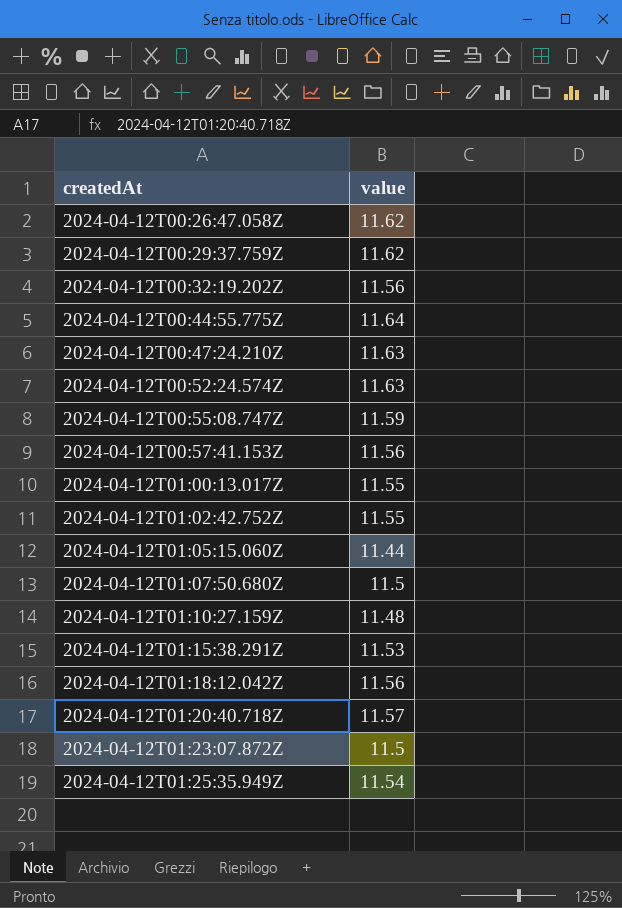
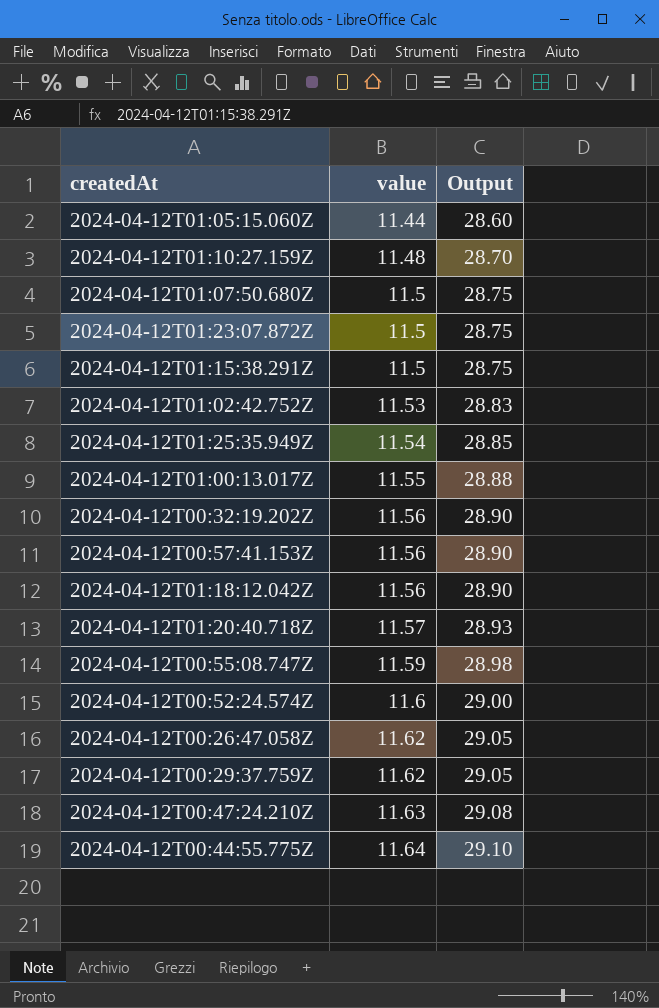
row order: createdAt ascending -> value ascending
column Output | formula: none -> [value] * 2.5
2024-04-12T01:15:38.291Z | value: 11.53 -> 11.5
2024-04-12T01:02:42.752Z | value: 11.55 -> 11.53
2024-04-12T00:52:24.574Z | value: 11.63 -> 11.6

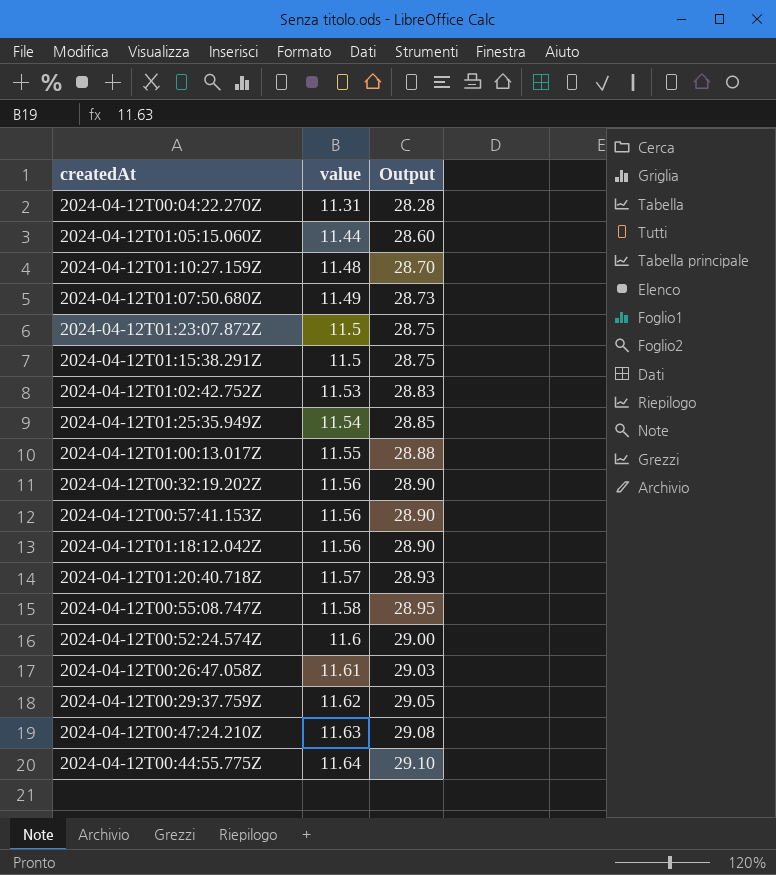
row 2024-04-12T00:04:22.270Z: none -> 11.31 | 28.28
2024-04-12T01:07:50.680Z | value: 11.5 -> 11.49
2024-04-12T01:07:50.680Z | Output: 28.75 -> 28.73
2024-04-12T00:55:08.747Z | value: 11.59 -> 11.58
2024-04-12T00:55:08.747Z | Output: 28.98 -> 28.95
2024-04-12T00:26:47.058Z | value: 11.62 -> 11.61
2024-04-12T00:26:47.058Z | Output: 29.05 -> 29.03

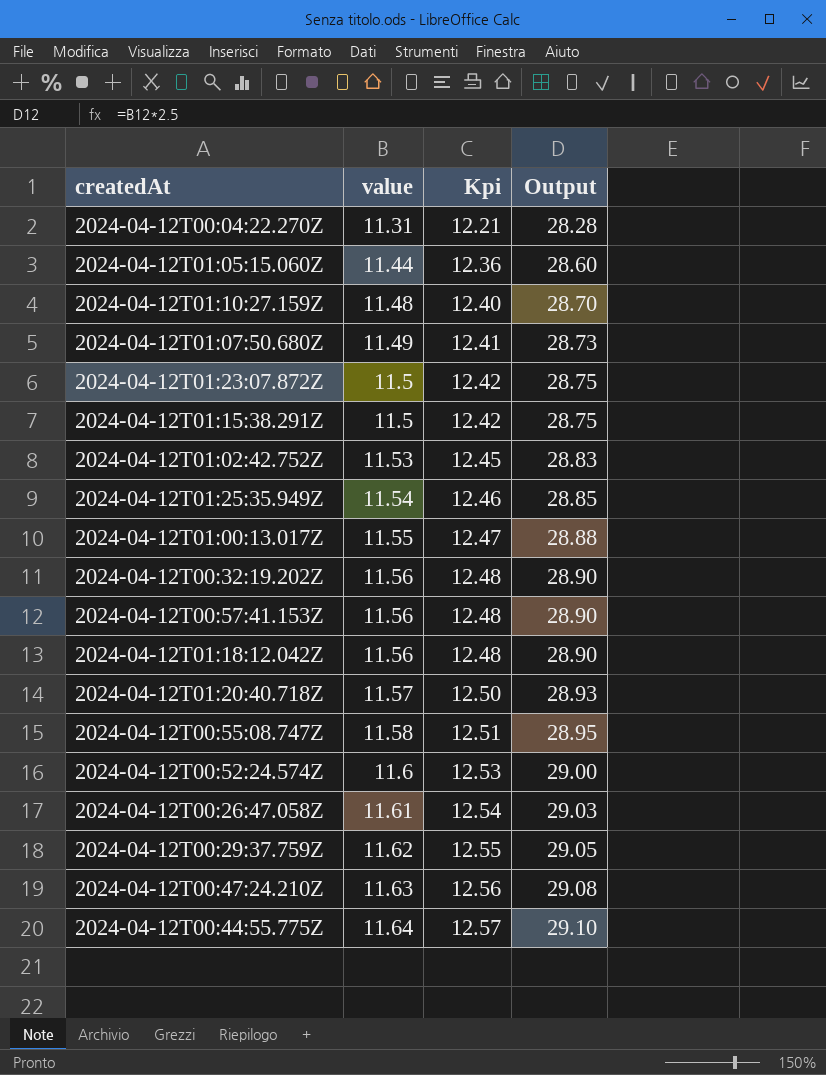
column Kpi | formula: none -> [value] * 1.08

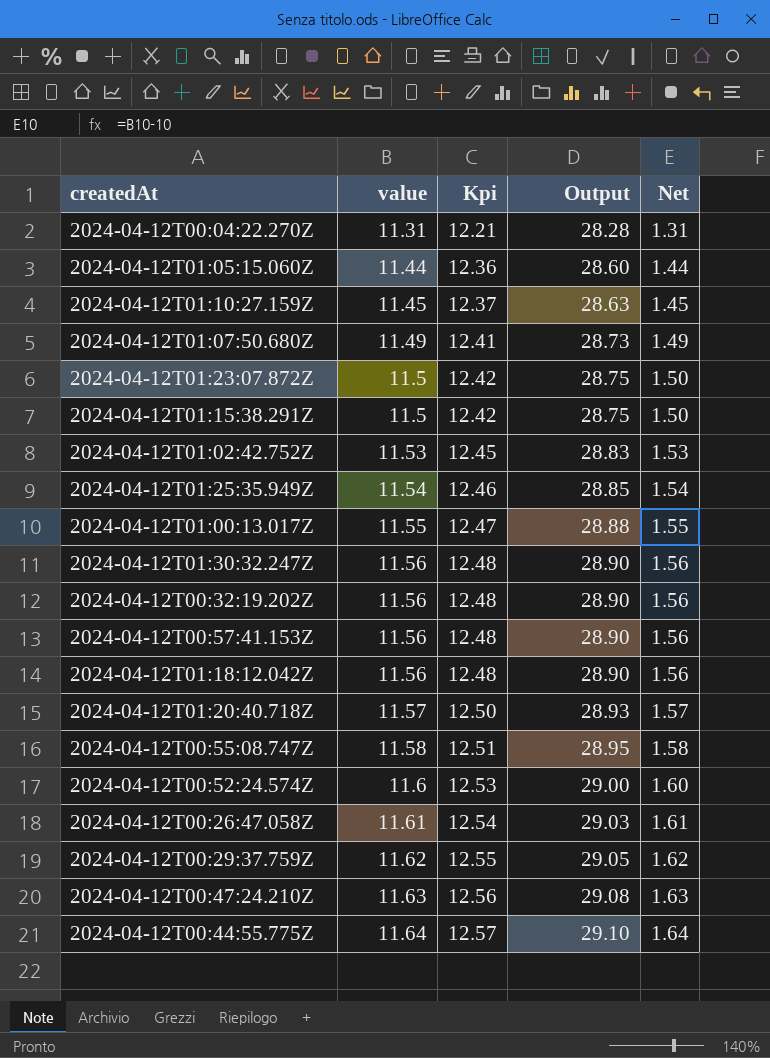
column Net | formula: none -> [value] - 10
2024-04-12T01:10:27.159Z | value: 11.48 -> 11.45
2024-04-12T01:10:27.159Z | Kpi: 12.40 -> 12.37
2024-04-12T01:10:27.159Z | Output: 28.70 -> 28.63
row 2024-04-12T01:30:32.247Z: none -> 11.56 | 12.48 | 28.90 | 1.56

